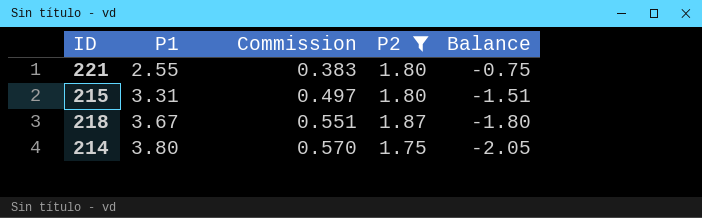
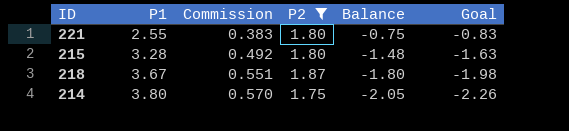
column Goal | formula: none -> [Balance] * 1.1
215 | P1: 3.31 -> 3.28
215 | Commission: 0.497 -> 0.492
215 | Balance: -1.51 -> -1.48

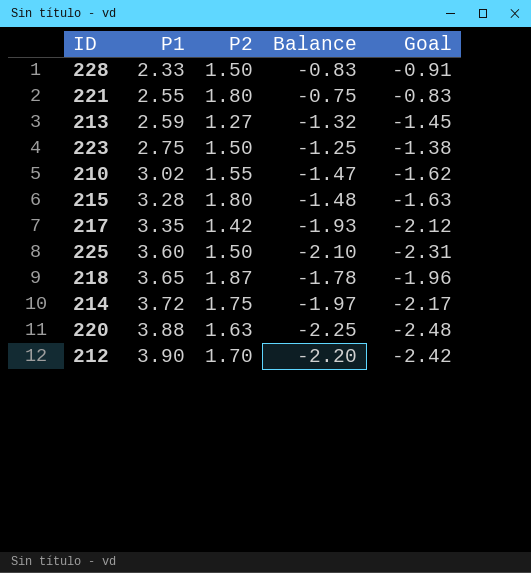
filter: P2 >= 1.75 -> none
column Commission | formula: [P1] * 0.15 -> none
218 | P1: 3.67 -> 3.65
218 | Balance: -1.80 -> -1.78
218 | Goal: -1.98 -> -1.96
214 | P1: 3.80 -> 3.72
214 | Balance: -2.05 -> -1.97
214 | Goal: -2.26 -> -2.17

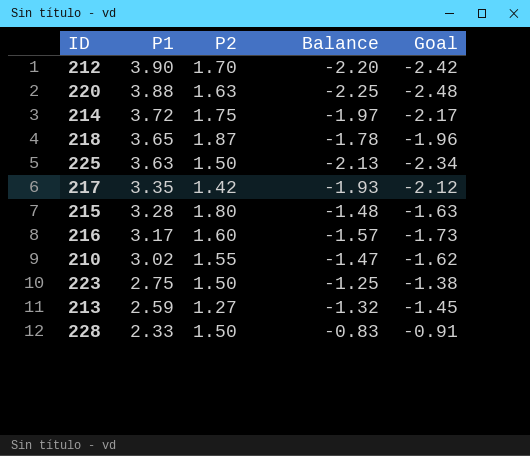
row order: P1 ascending -> P1 descending
row 221: 2.55 | 1.80 | -0.75 | -0.83 -> none
225 | P1: 3.60 -> 3.63
225 | Balance: -2.10 -> -2.13
225 | Goal: -2.31 -> -2.34
row 216: none -> 3.17 | 1.60 | -1.57 | -1.73

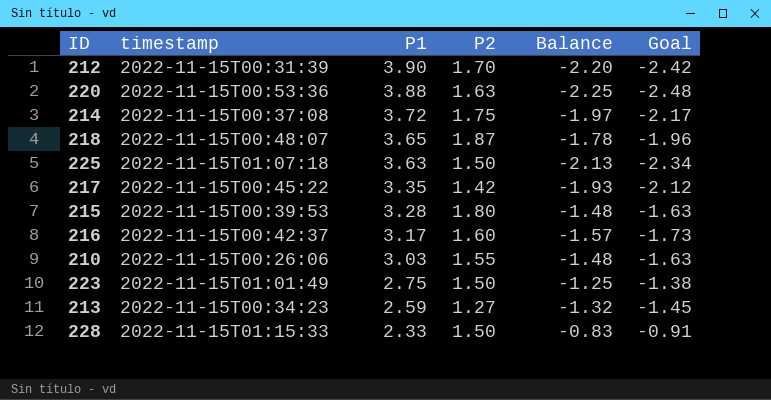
column timestamp | position: none -> 2
210 | P1: 3.02 -> 3.03
210 | Balance: -1.47 -> -1.48
210 | Goal: -1.62 -> -1.63

